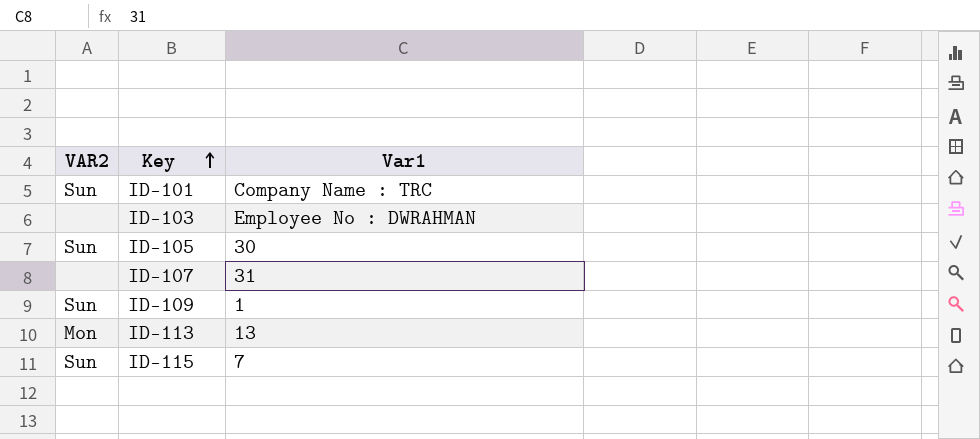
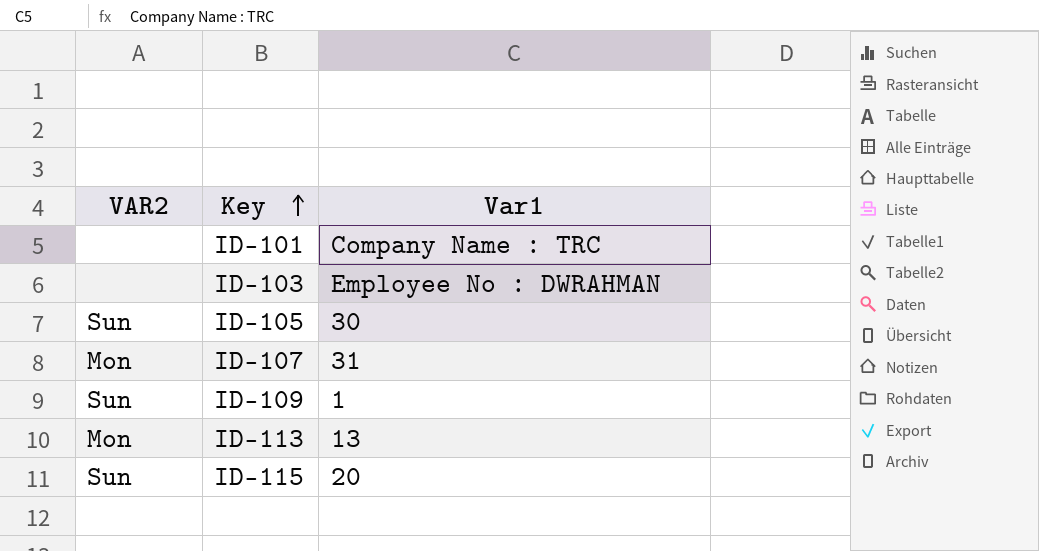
ID-101 | VAR2: Sun -> none
ID-107 | VAR2: none -> Mon
ID-115 | Var1: 7 -> 20

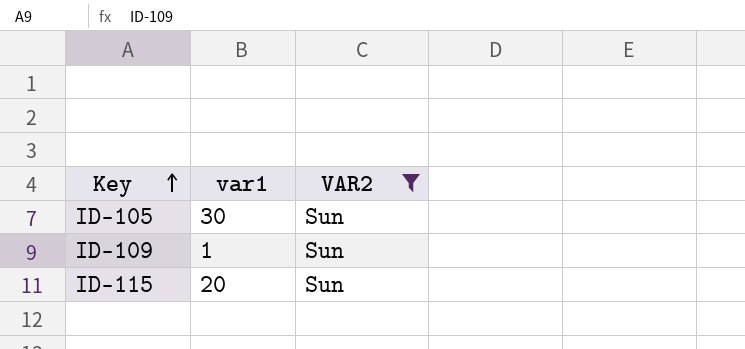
filter: none -> VAR2 = Sun
column name: Var1 -> var1
column VAR2 | position: 1 -> 3

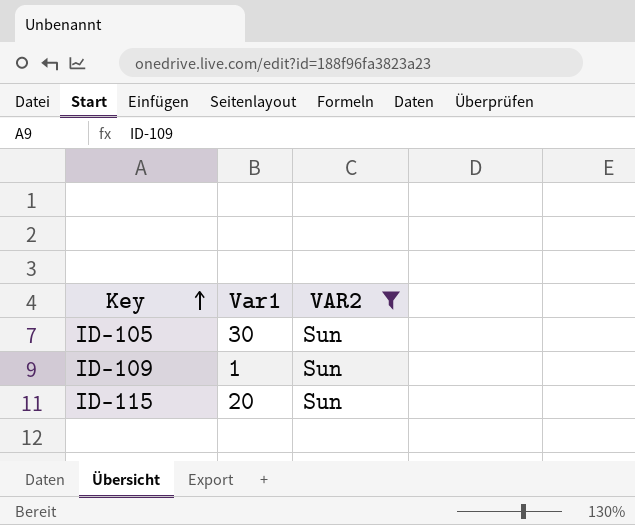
column name: var1 -> Var1

